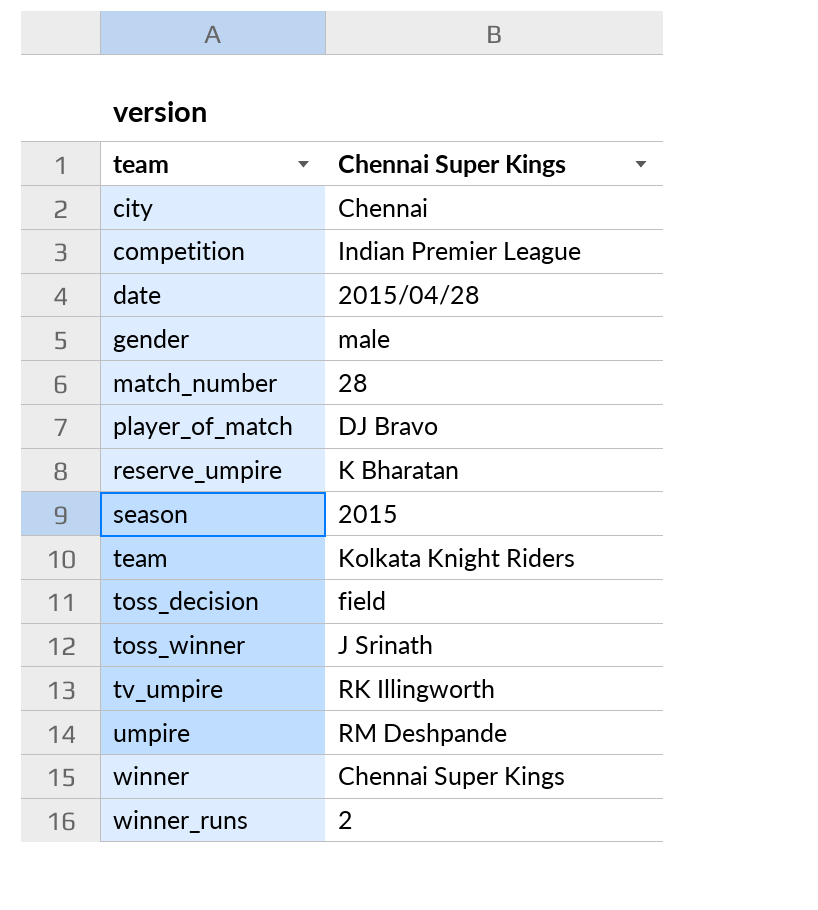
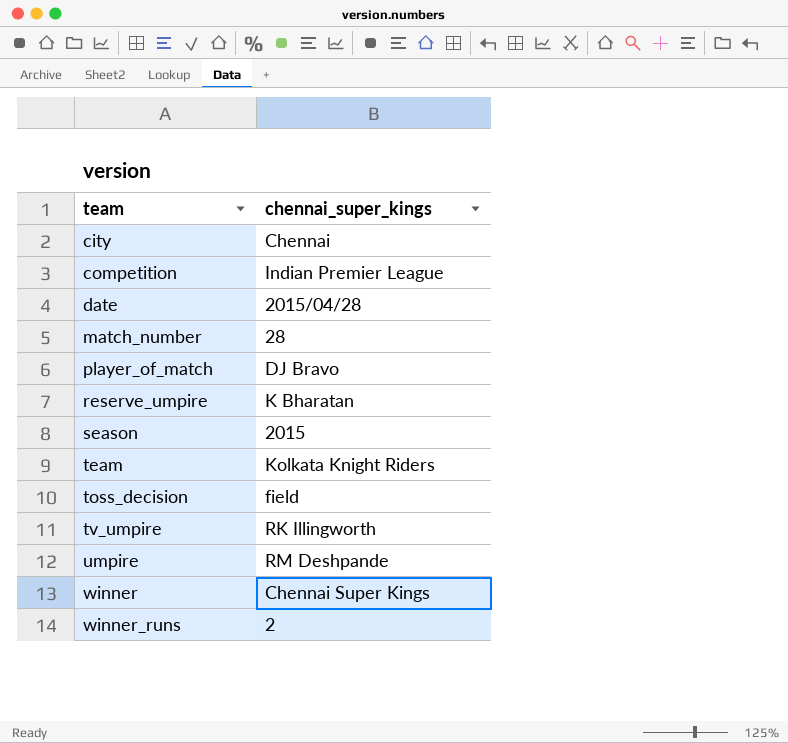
column name: Chennai Super Kings -> chennai_super_kings
row gender: male -> none
row toss_winner: J Srinath -> none

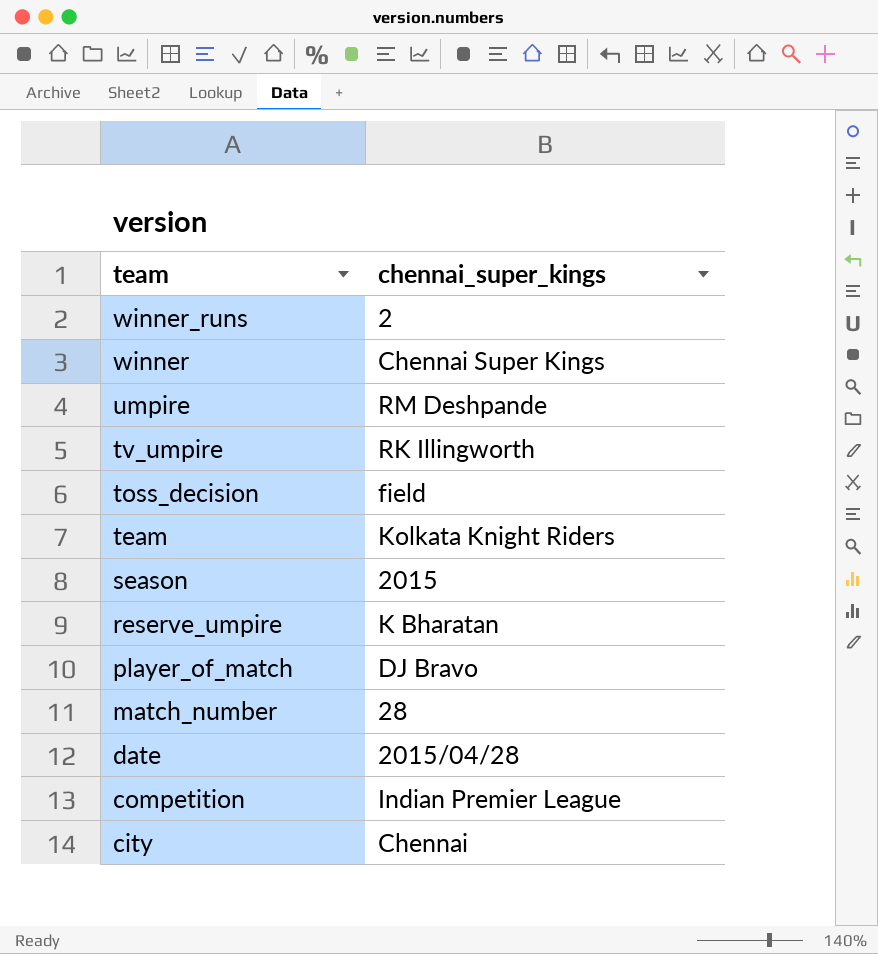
row order: team ascending -> team descending

